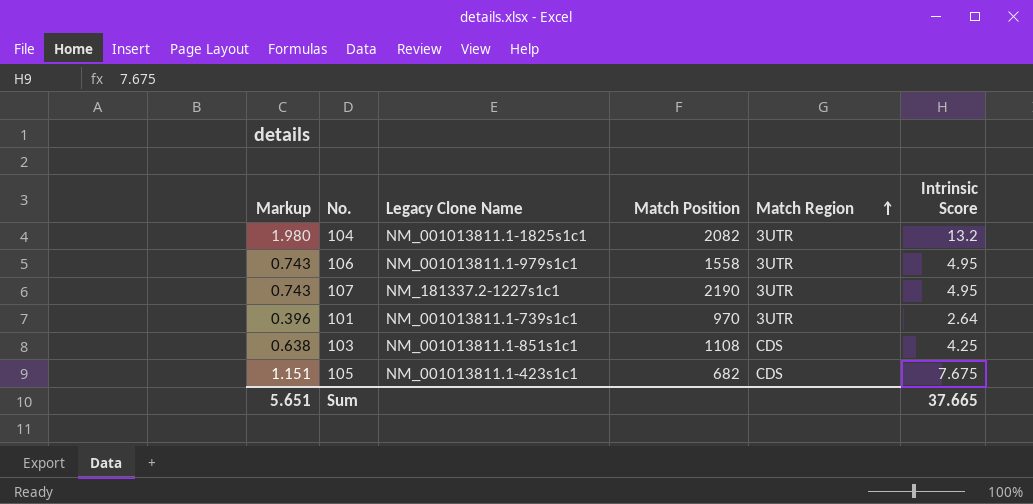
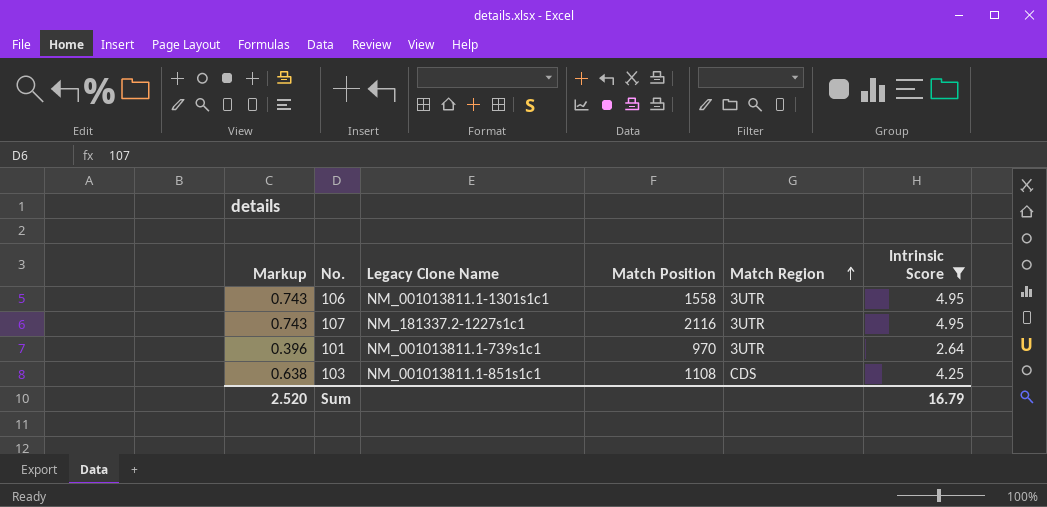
filter: none -> Intrinsic Score <= 4.95
106 | Legacy Clone Name: NM_001013811.1-979s1c1 -> NM_001013811.1-1301s1c1
107 | Match Position: 2190 -> 2116
Sum | Markup: 5.651 -> 2.520
Sum | Intrinsic Score: 37.665 -> 16.79

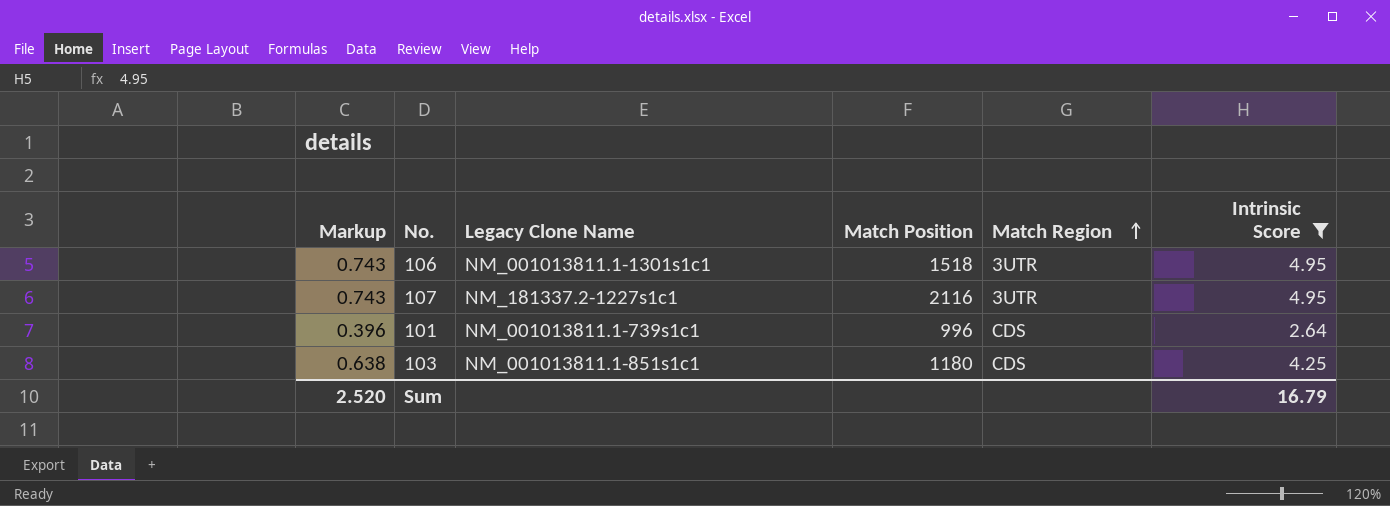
106 | Match Position: 1558 -> 1518
101 | Match Position: 970 -> 996
101 | Match Region: 3UTR -> CDS
103 | Match Position: 1108 -> 1180

